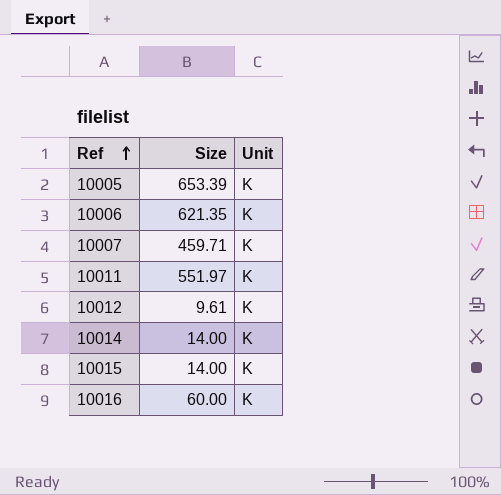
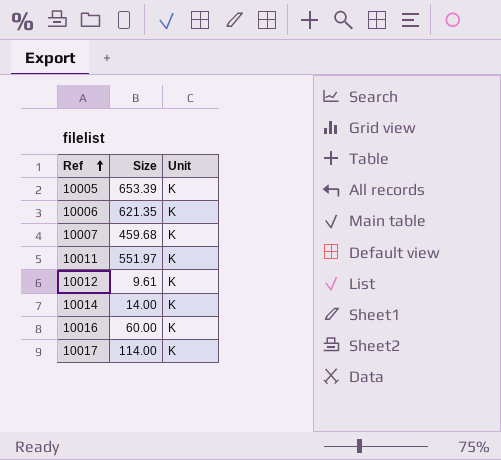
row 10015: 14.00 | K -> none
10007 | Size: 459.71 -> 459.68
row 10017: none -> 114.00 | K

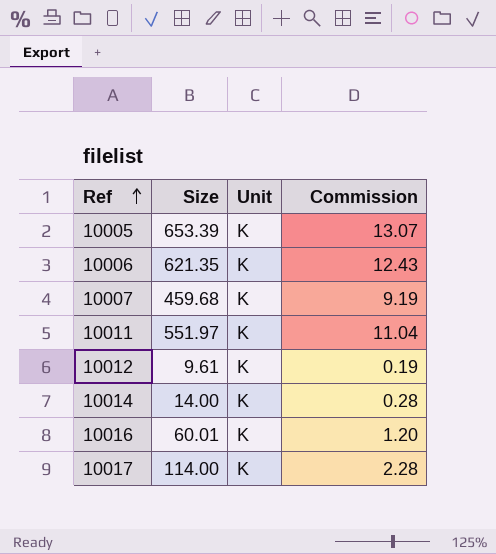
column Commission | formula: none -> [Size] * 0.02
10016 | Size: 60.00 -> 60.01

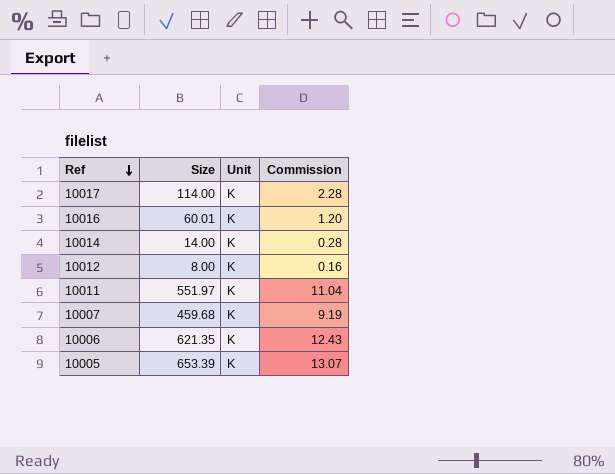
row order: Ref ascending -> Ref descending
10012 | Size: 9.61 -> 8.00
10012 | Commission: 0.19 -> 0.16

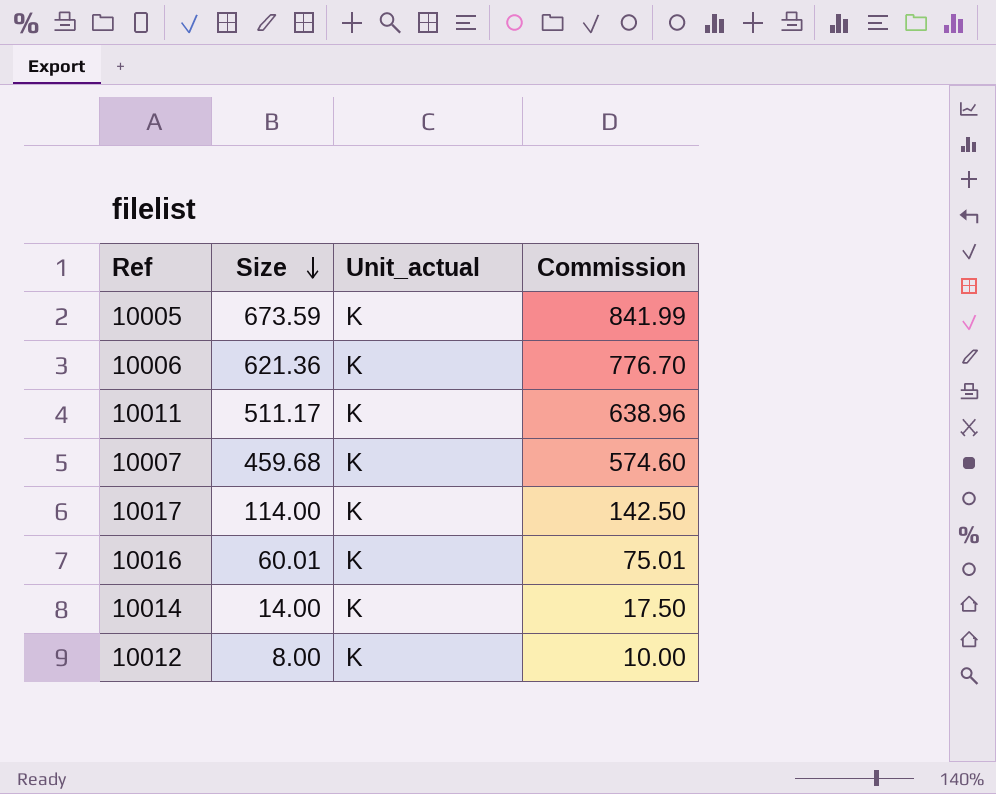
row order: Ref descending -> Size descending
column name: Unit -> Unit_actual
column Commission | formula: [Size] * 0.02 -> [Size] * 1.25
10005 | Size: 653.39 -> 673.59
10006 | Size: 621.35 -> 621.36
10011 | Size: 551.97 -> 511.17

